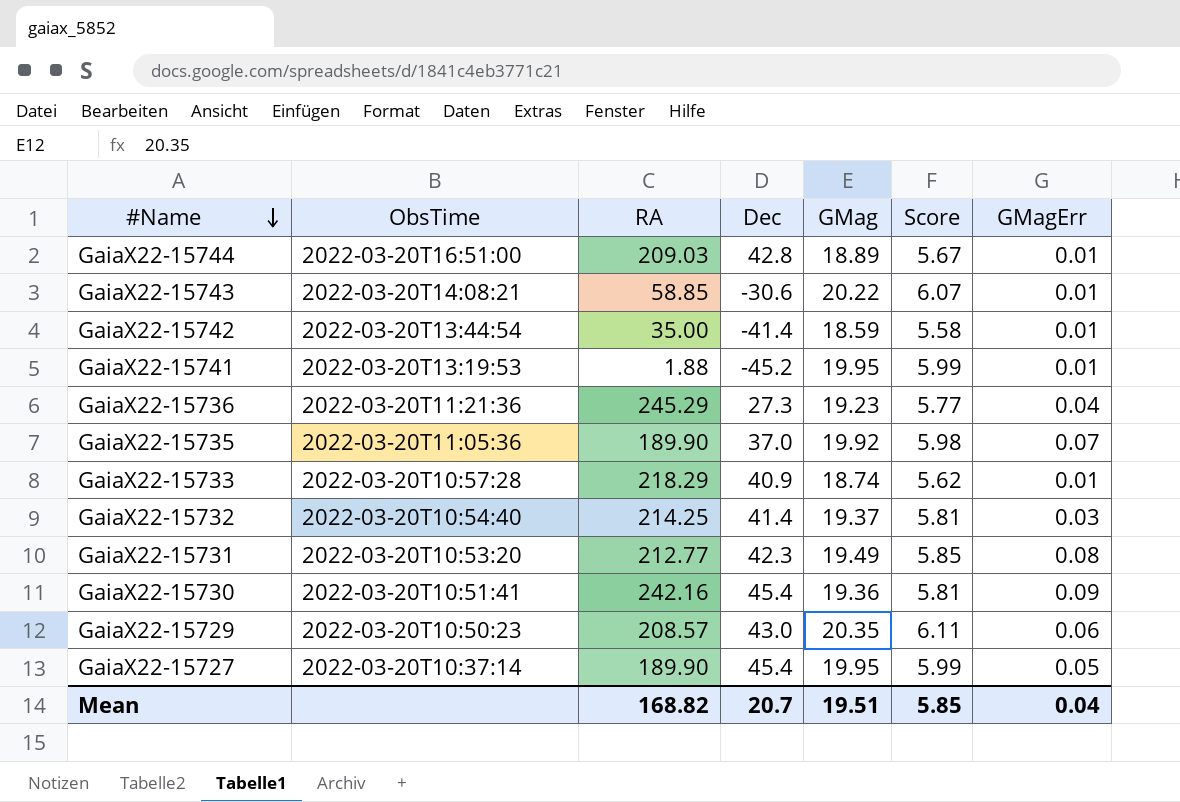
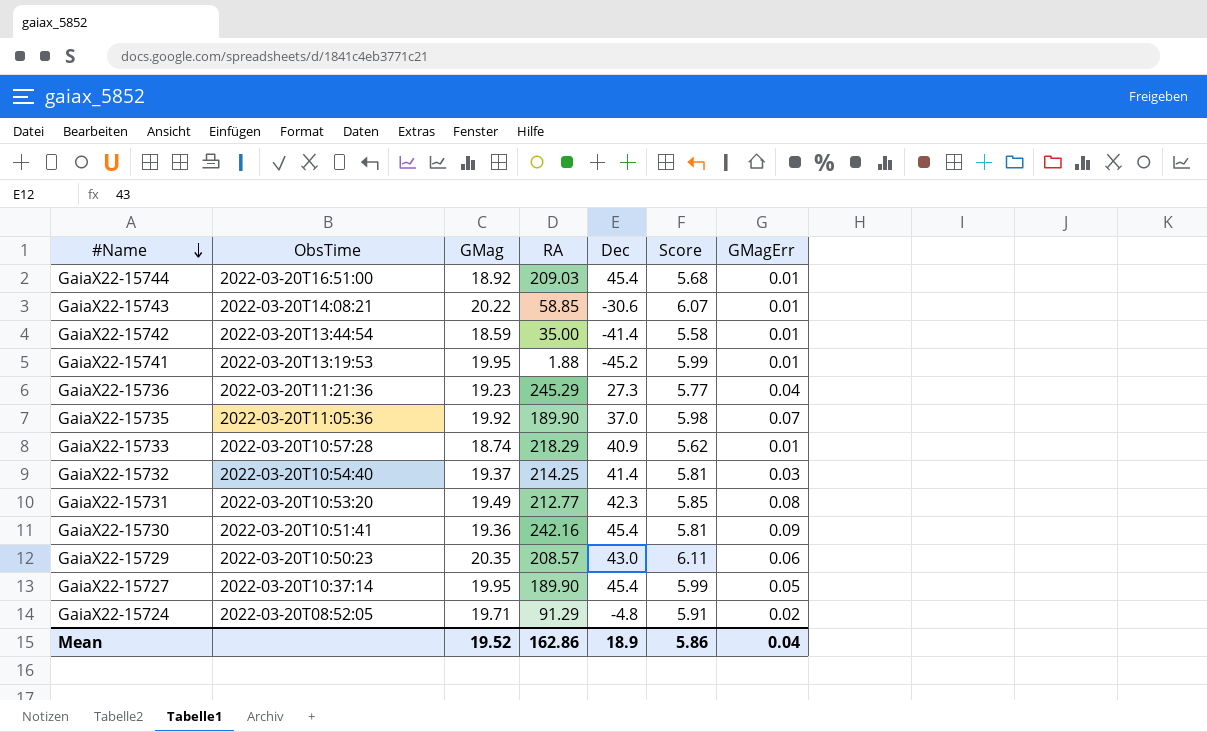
column GMag | position: 5 -> 3
GaiaX22-15744 | GMag: 18.89 -> 18.92
GaiaX22-15744 | Dec: 42.8 -> 45.4
GaiaX22-15744 | Score: 5.67 -> 5.68
row GaiaX22-15724: none -> 2022-03-20T08:52:05 | 19.71 | 91.29 | -4.8 | 5.91 | 0.02
Mean | GMag: 19.51 -> 19.52
Mean | RA: 168.82 -> 162.86
Mean | Dec: 20.7 -> 18.9
Mean | Score: 5.85 -> 5.86

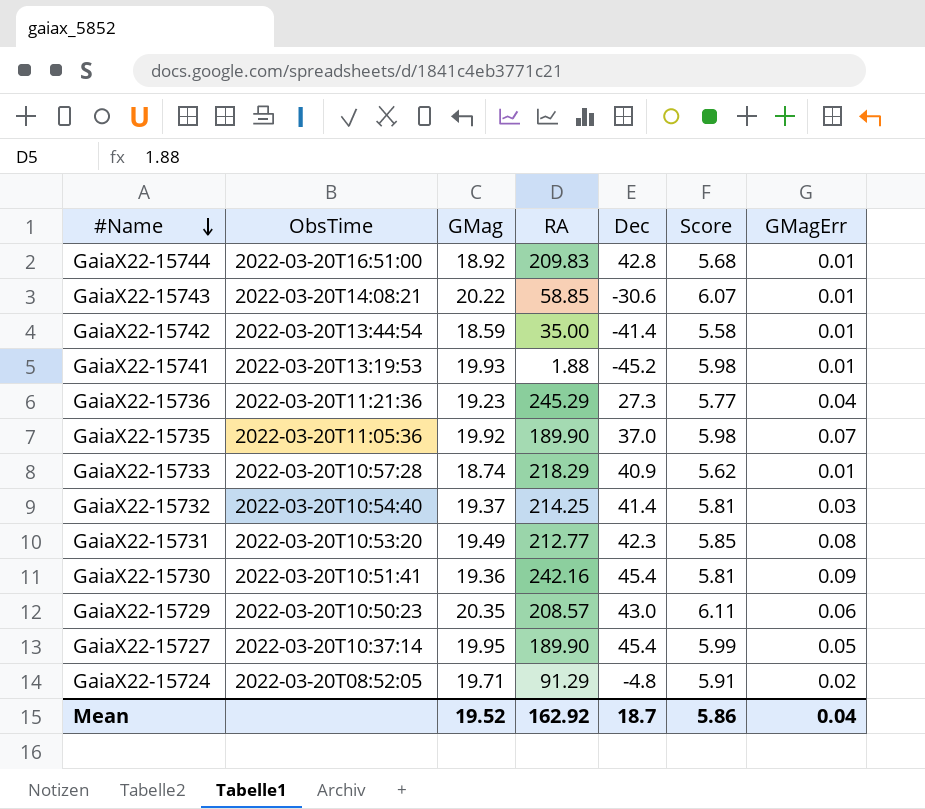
GaiaX22-15744 | RA: 209.03 -> 209.83
GaiaX22-15744 | Dec: 45.4 -> 42.8
GaiaX22-15741 | GMag: 19.95 -> 19.93
GaiaX22-15741 | Score: 5.99 -> 5.98
Mean | RA: 162.86 -> 162.92
Mean | Dec: 18.9 -> 18.7

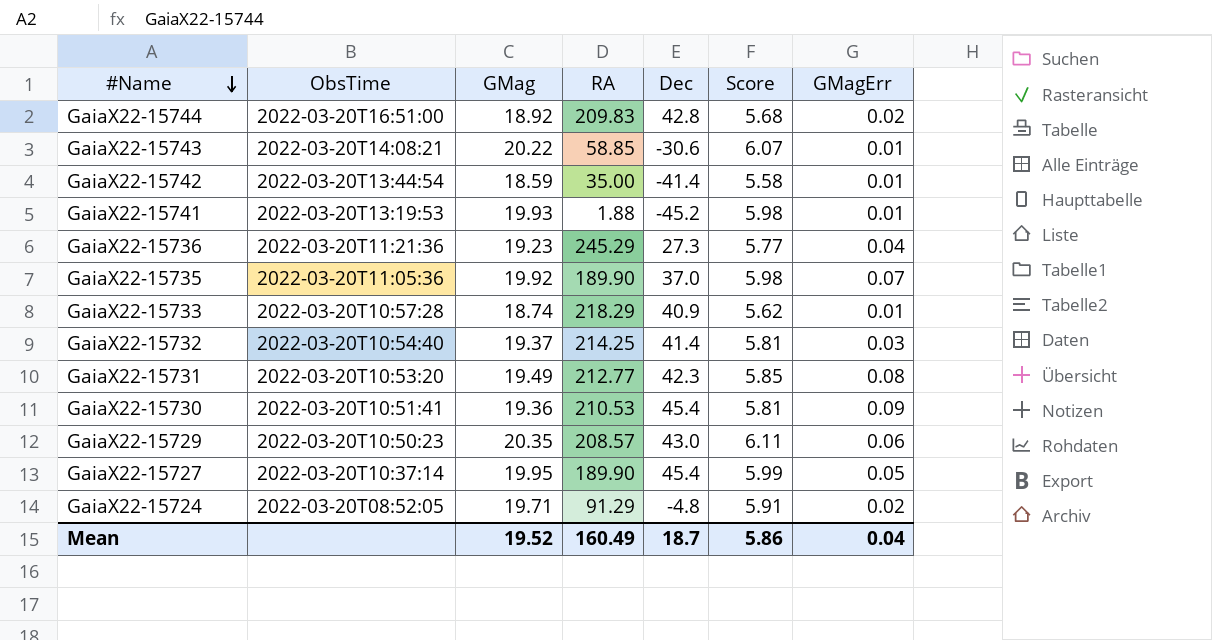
GaiaX22-15744 | GMagErr: 0.01 -> 0.02
GaiaX22-15730 | RA: 242.16 -> 210.53
Mean | RA: 162.92 -> 160.49

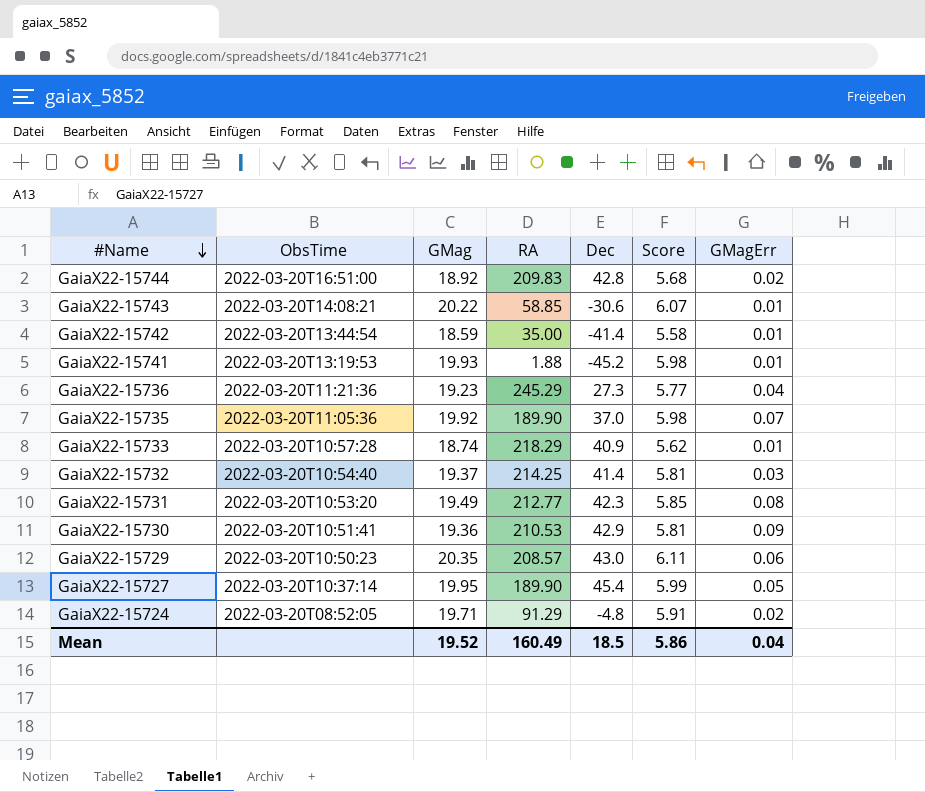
GaiaX22-15730 | Dec: 45.4 -> 42.9
Mean | Dec: 18.7 -> 18.5

